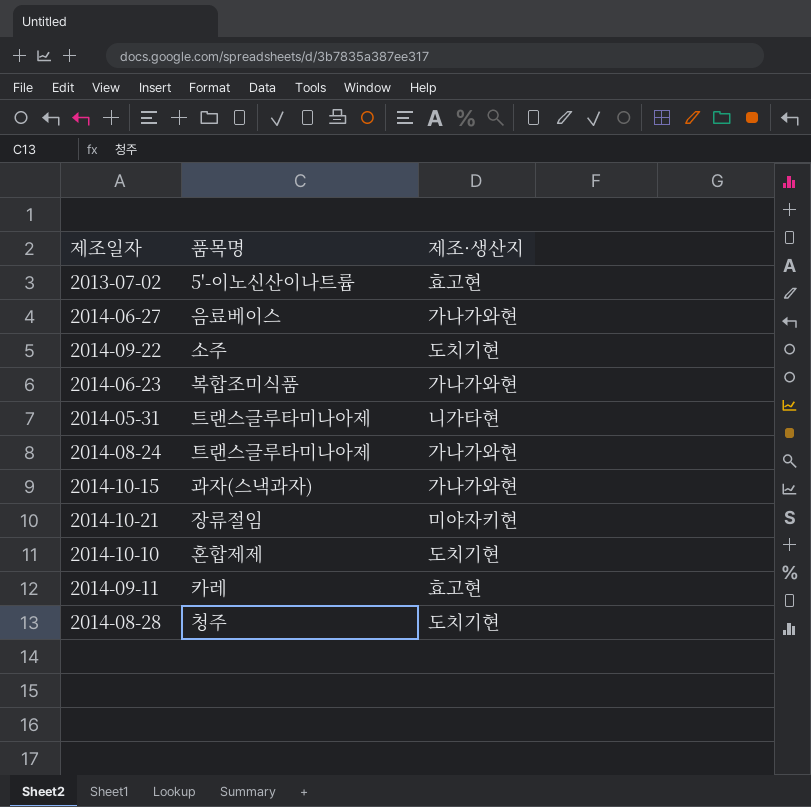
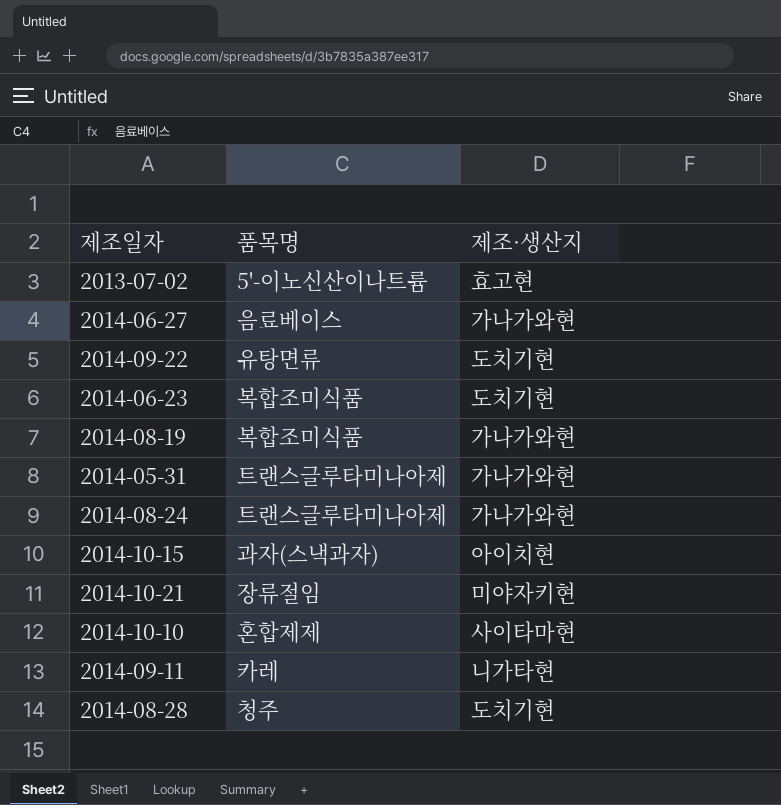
2014-09-22 | 품목명: 소주 -> 유탕면류
2014-06-23 | 제조·생산지: 가나가와현 -> 도치기현
row 2014-08-19: none -> 복합조미식품 | 가나가와현
2014-05-31 | 제조·생산지: 니가타현 -> 가나가와현
2014-10-15 | 제조·생산지: 가나가와현 -> 아이치현
2014-10-10 | 제조·생산지: 도치기현 -> 사이타마현
2014-09-11 | 제조·생산지: 효고현 -> 니가타현

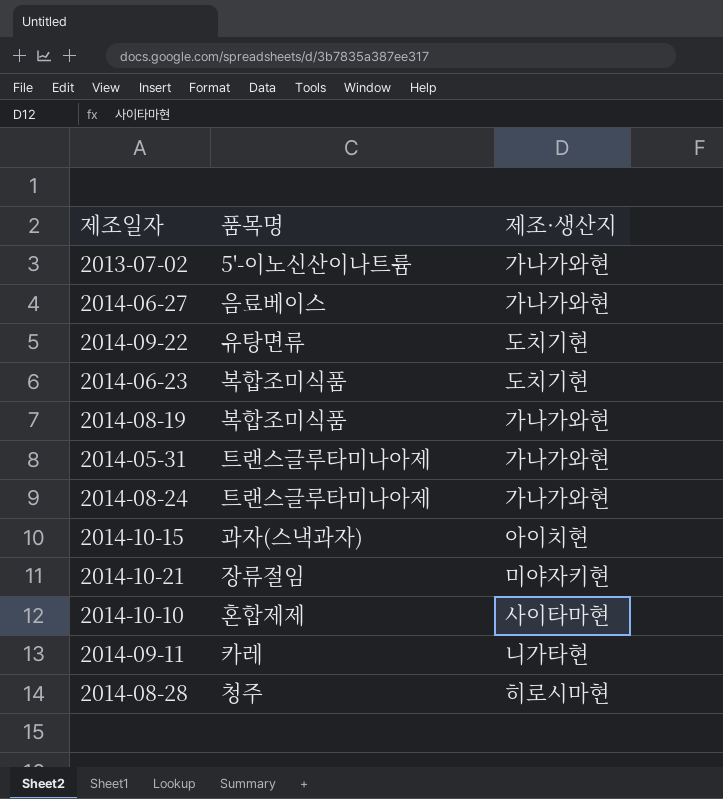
2013-07-02 | 제조·생산지: 효고현 -> 가나가와현
2014-08-28 | 제조·생산지: 도치기현 -> 히로시마현

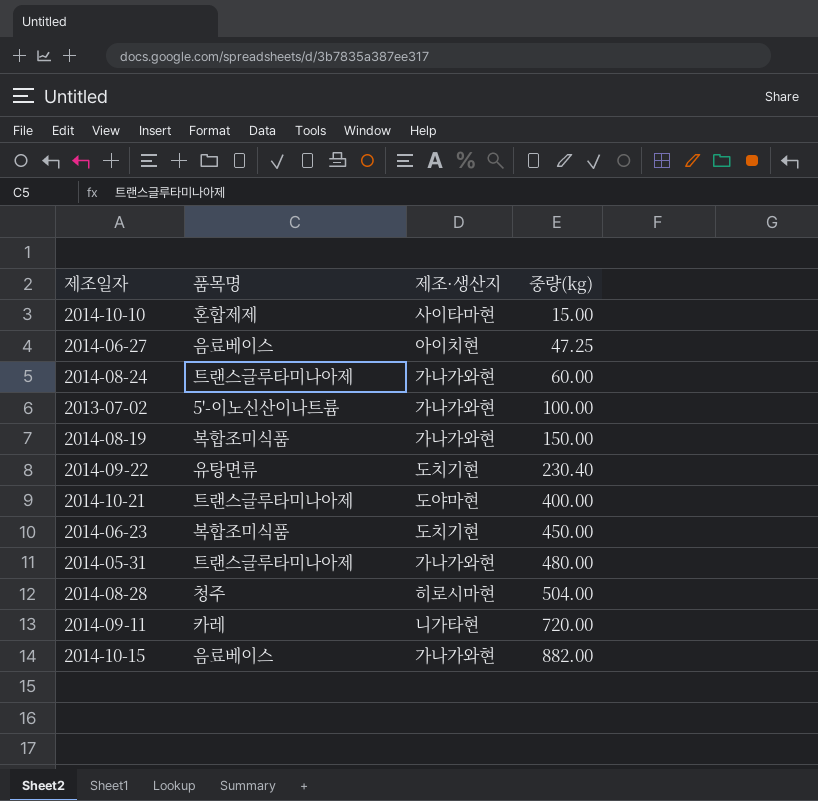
row order: none -> 중량(kg) ascending
column 중량(kg) | position: none -> 4
2014-06-27 | 제조·생산지: 가나가와현 -> 아이치현
2014-10-21 | 품목명: 장류절임 -> 트랜스글루타미나아제
2014-10-21 | 제조·생산지: 미야자키현 -> 도야마현
2014-10-15 | 품목명: 과자(스낵과자) -> 음료베이스
2014-10-15 | 제조·생산지: 아이치현 -> 가나가와현

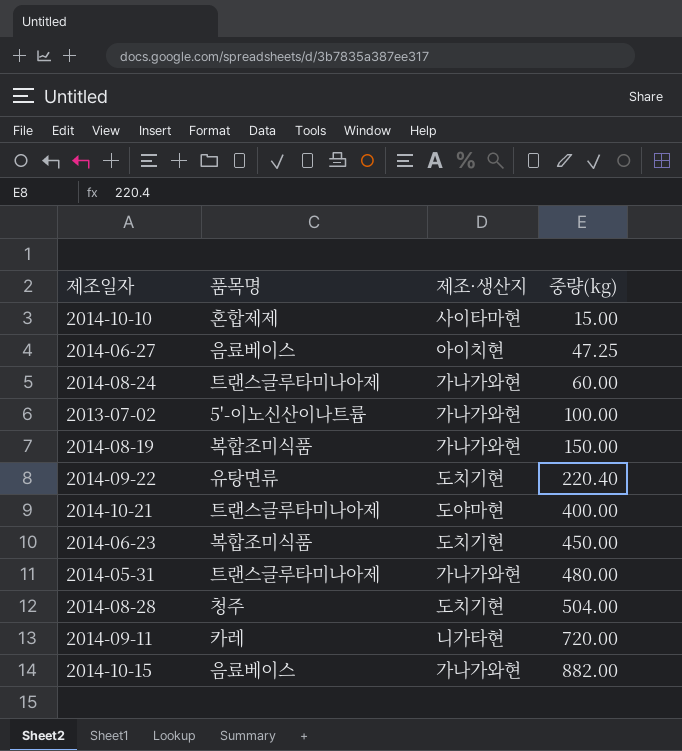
2014-09-22 | 중량(kg): 230.40 -> 220.40
2014-08-28 | 제조·생산지: 히로시마현 -> 도치기현

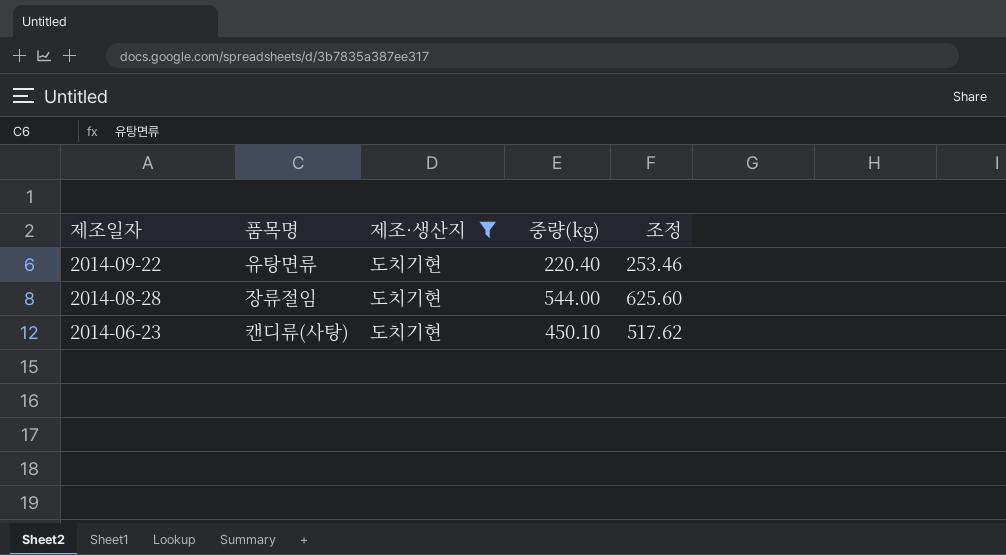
filter: none -> 제조·생산지 = 도치기현
row order: 중량(kg) ascending -> 제조일자 descending
column 조정 | formula: none -> [중량(kg)] * 1.15
2014-08-28 | 품목명: 청주 -> 장류절임
2014-08-28 | 중량(kg): 504.00 -> 544.00
2014-06-23 | 품목명: 복합조미식품 -> 캔디류(사탕)
2014-06-23 | 중량(kg): 450.00 -> 450.10

